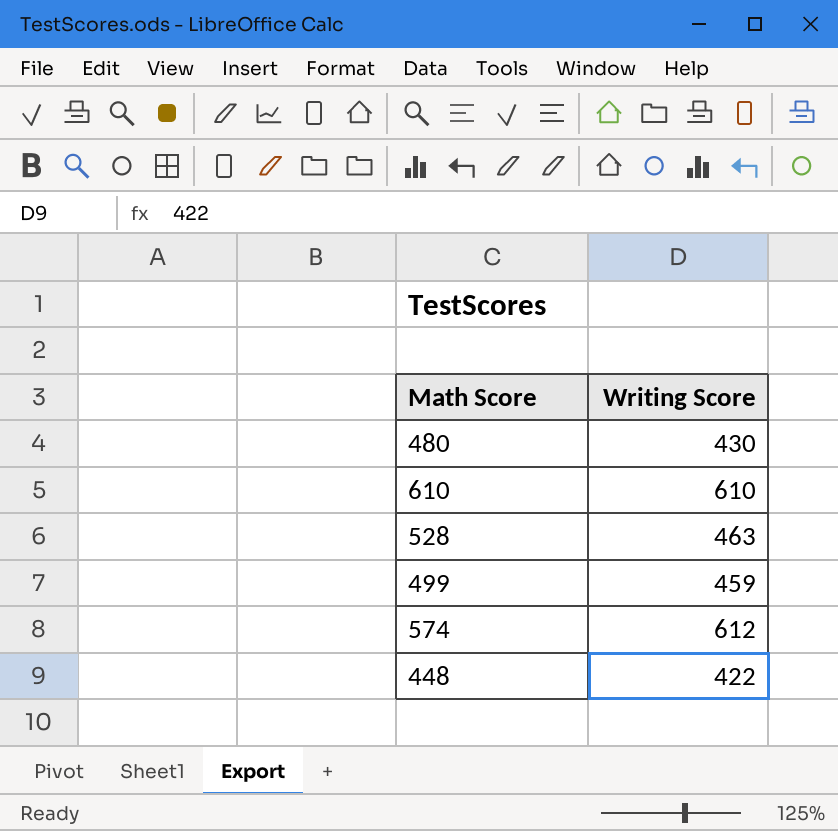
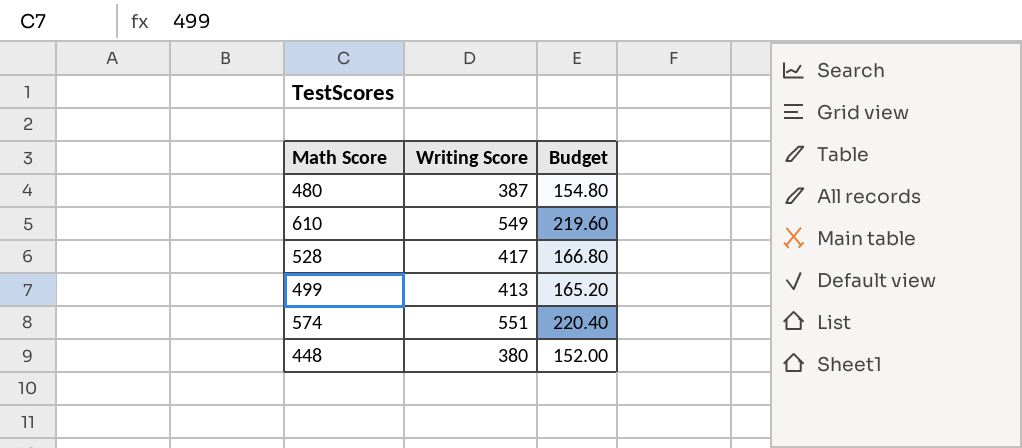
column Budget | formula: none -> [Writing Score] * 0.4
480 | Writing Score: 430 -> 387
610 | Writing Score: 610 -> 549
528 | Writing Score: 463 -> 417
499 | Writing Score: 459 -> 413
574 | Writing Score: 612 -> 551
448 | Writing Score: 422 -> 380

